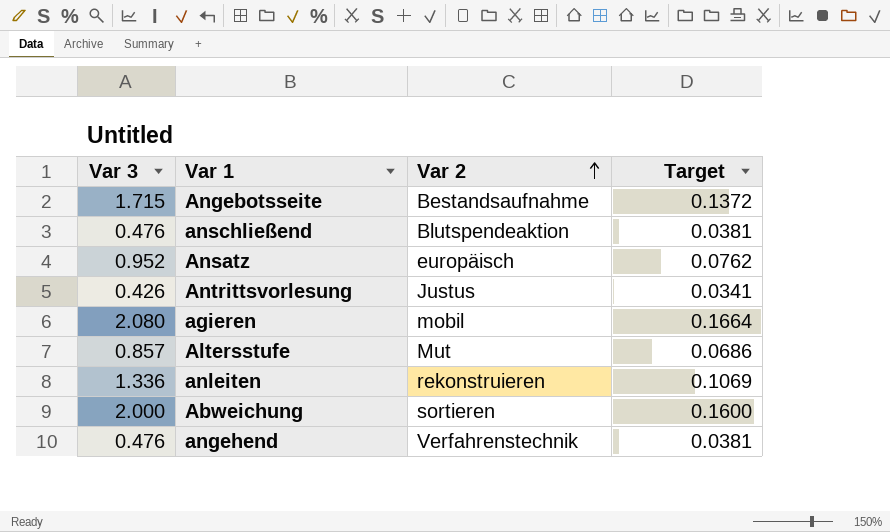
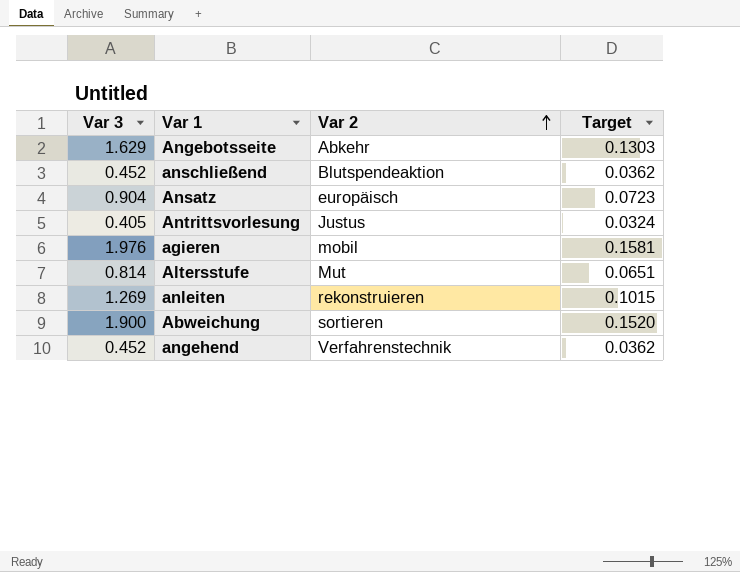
Angebotsseite | Var 3: 1.715 -> 1.629
Angebotsseite | Var 2: Bestandsaufnahme -> Abkehr
Angebotsseite | Target: 0.1372 -> 0.1303
anschließend | Var 3: 0.476 -> 0.452
anschließend | Target: 0.0381 -> 0.0362
Ansatz | Var 3: 0.952 -> 0.904
Ansatz | Target: 0.0762 -> 0.0723
Antrittsvorlesung | Var 3: 0.426 -> 0.405
Antrittsvorlesung | Target: 0.0341 -> 0.0324
agieren | Var 3: 2.080 -> 1.976
agieren | Target: 0.1664 -> 0.1581
Altersstufe | Var 3: 0.857 -> 0.814
Altersstufe | Target: 0.0686 -> 0.0651
anleiten | Var 3: 1.336 -> 1.269
anleiten | Target: 0.1069 -> 0.1015
Abweichung | Var 3: 2.000 -> 1.900
Abweichung | Target: 0.1600 -> 0.1520
angehend | Var 3: 0.476 -> 0.452
angehend | Target: 0.0381 -> 0.0362

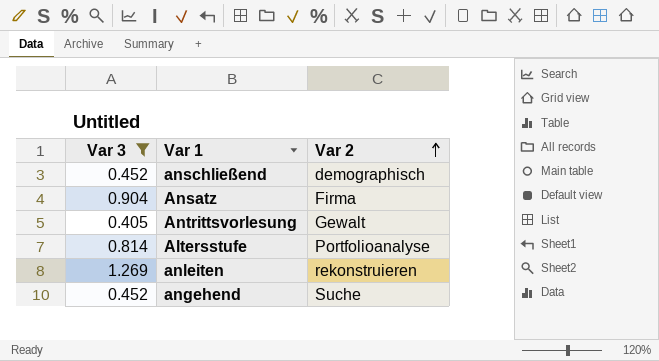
filter: none -> Var 3 <= 1.269
column Target | formula: [Var 3] * 0.08 -> none
anschließend | Var 2: Blutspendeaktion -> demographisch
Ansatz | Var 2: europäisch -> Firma
Antrittsvorlesung | Var 2: Justus -> Gewalt
Altersstufe | Var 2: Mut -> Portfolioanalyse
angehend | Var 2: Verfahrenstechnik -> Suche

